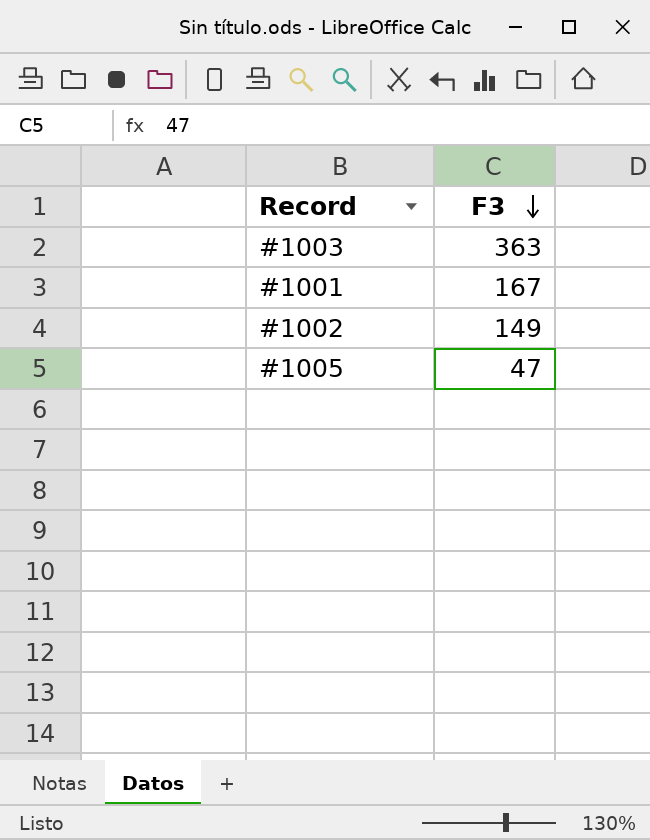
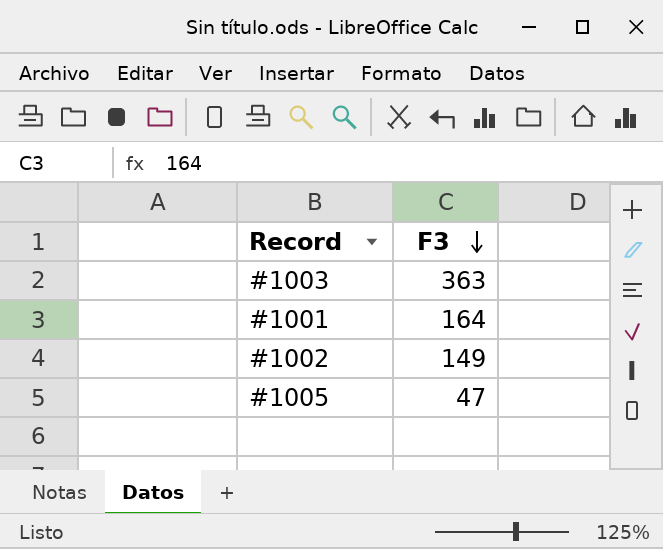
#1001 | F3: 167 -> 164

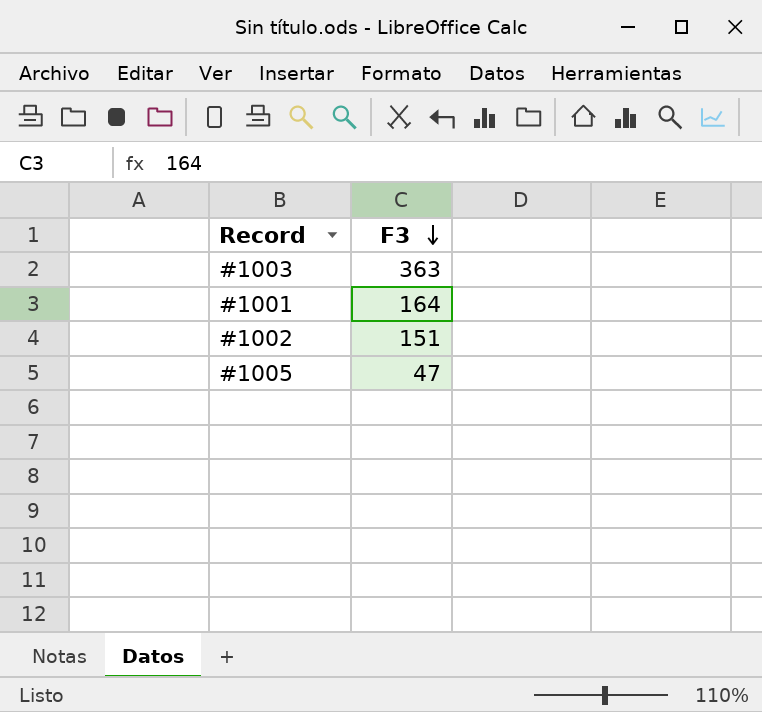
#1002 | F3: 149 -> 151

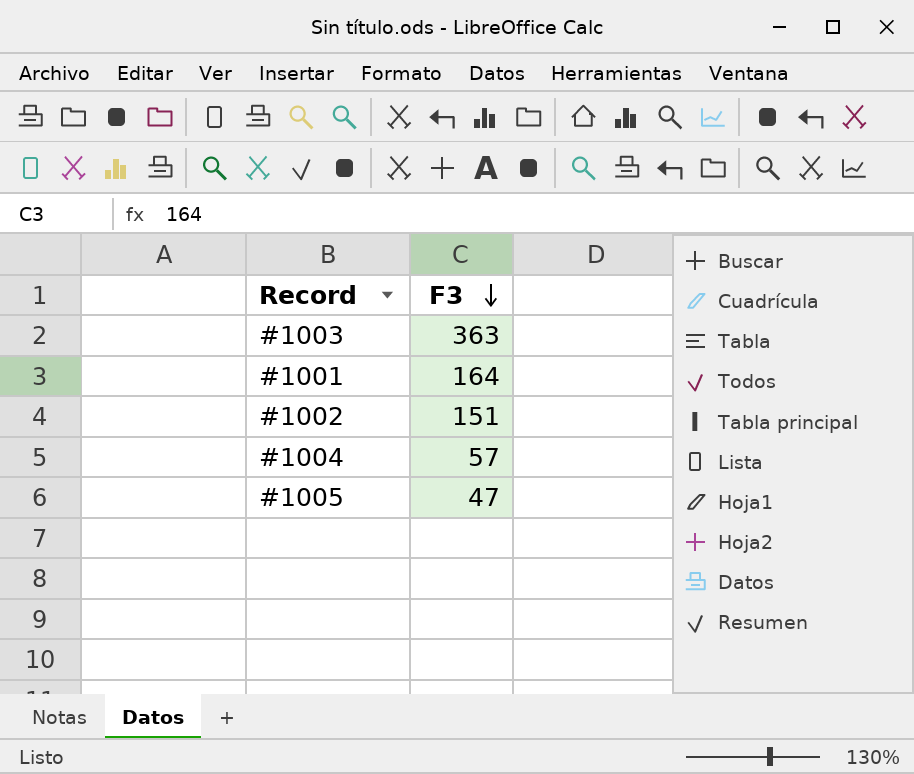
row #1004: none -> 57

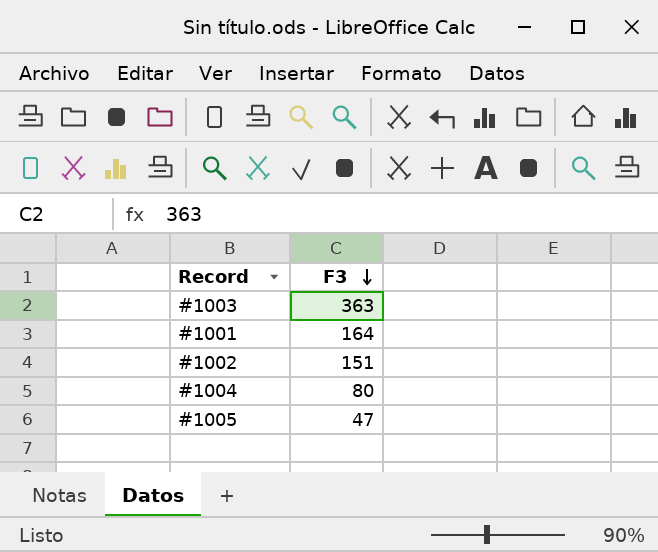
#1004 | F3: 57 -> 80

